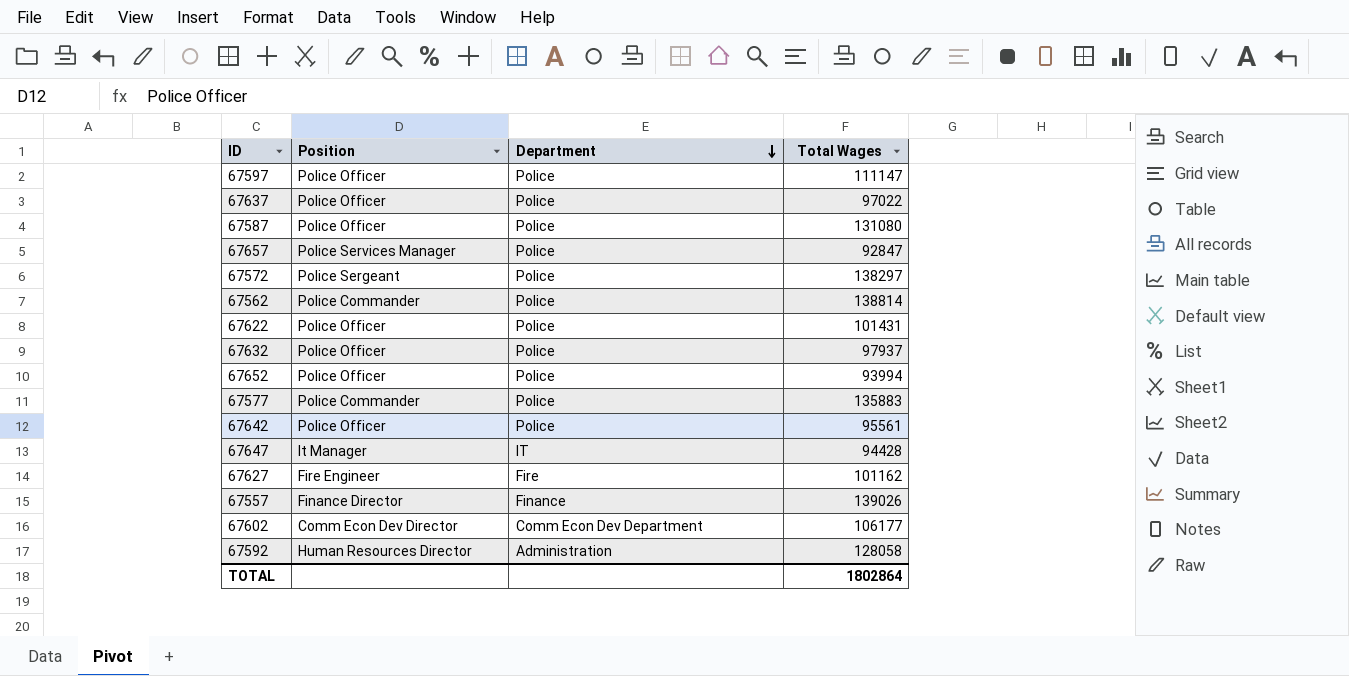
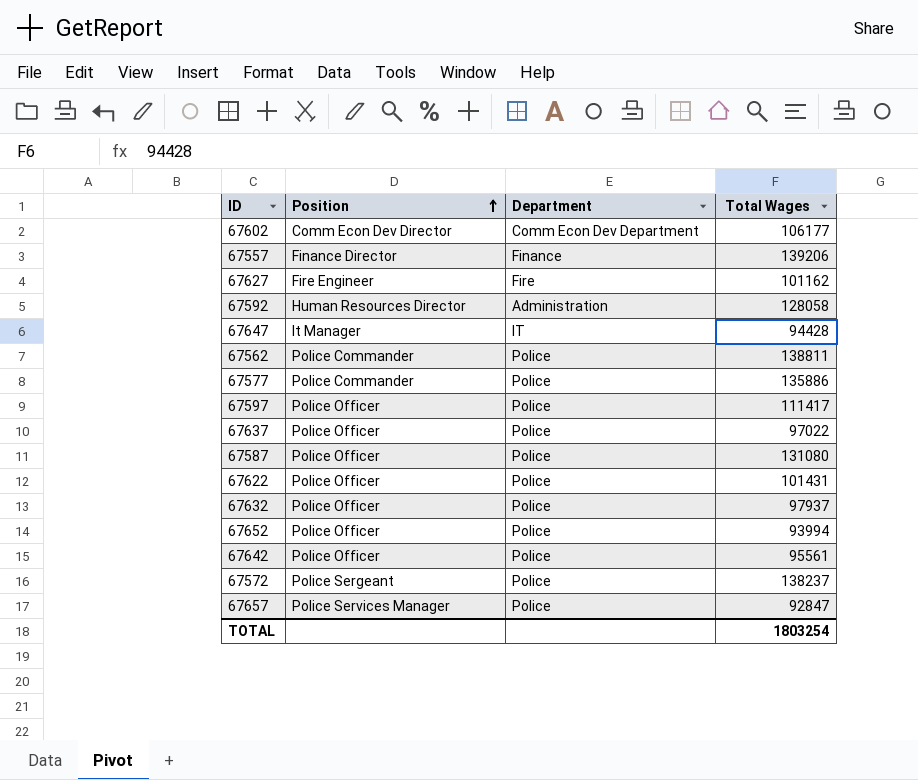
row order: Department descending -> Position ascending
67557 | Total Wages: 139026 -> 139206
67562 | Total Wages: 138814 -> 138811
67577 | Total Wages: 135883 -> 135886
67597 | Total Wages: 111147 -> 111417
67572 | Total Wages: 138297 -> 138237
TOTAL | Total Wages: 1802864 -> 1803254

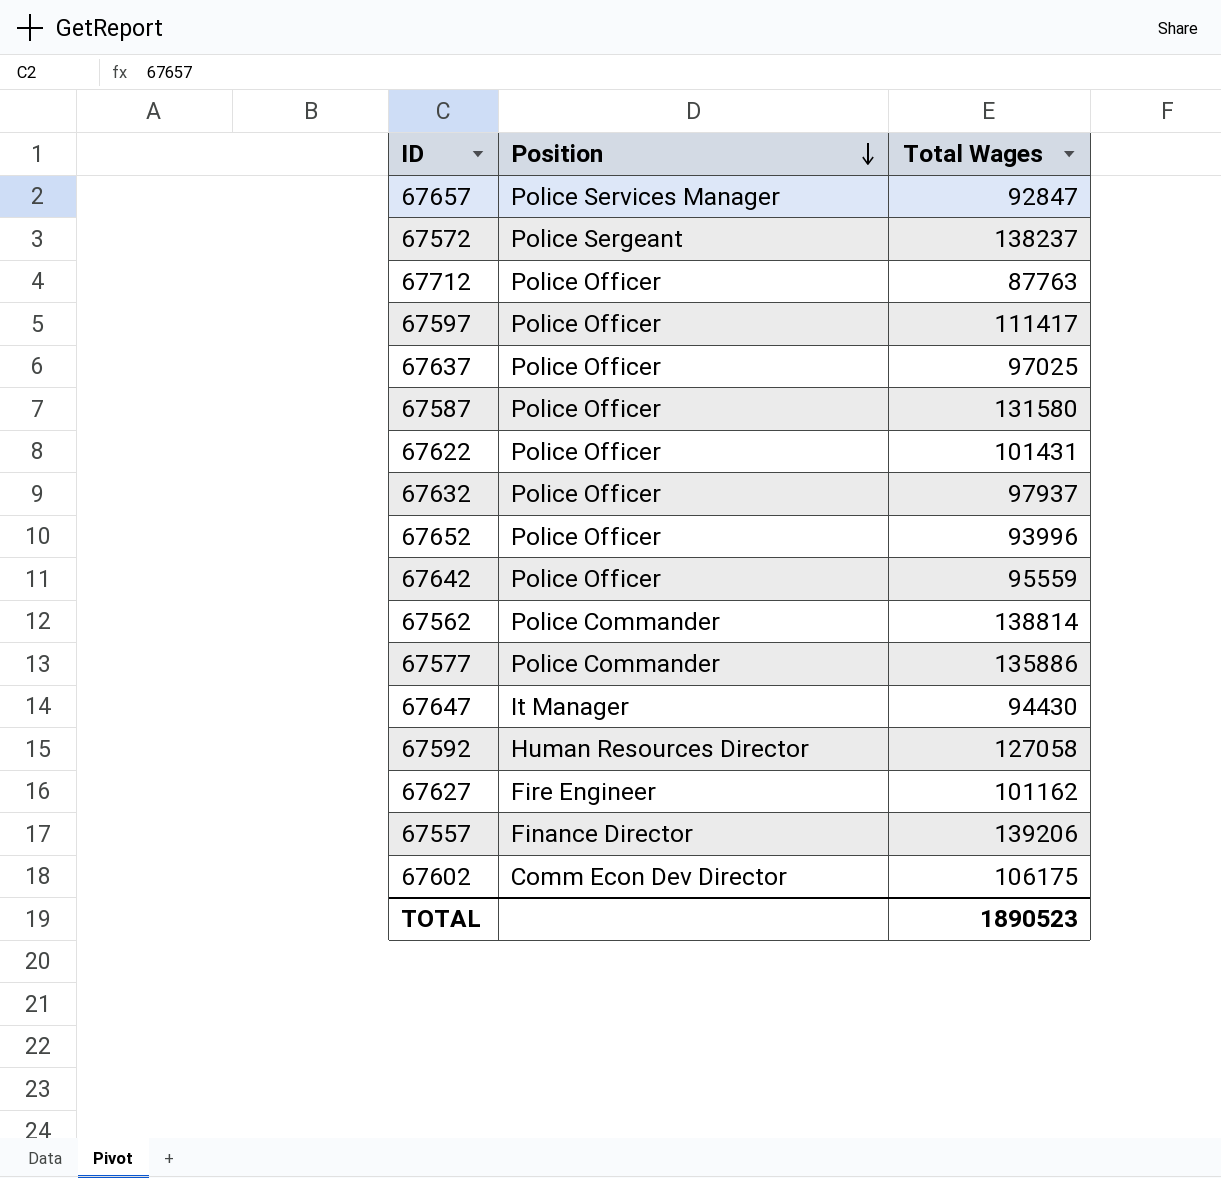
row order: Position ascending -> Position descending
column Department | position: 3 -> none
row 67712: none -> Police Officer | 87763
67637 | Total Wages: 97022 -> 97025
67587 | Total Wages: 131080 -> 131580
67652 | Total Wages: 93994 -> 93996
67642 | Total Wages: 95561 -> 95559
67562 | Total Wages: 138811 -> 138814
67647 | Total Wages: 94428 -> 94430
67592 | Total Wages: 128058 -> 127058
67602 | Total Wages: 106177 -> 106175
TOTAL | Total Wages: 1803254 -> 1890523

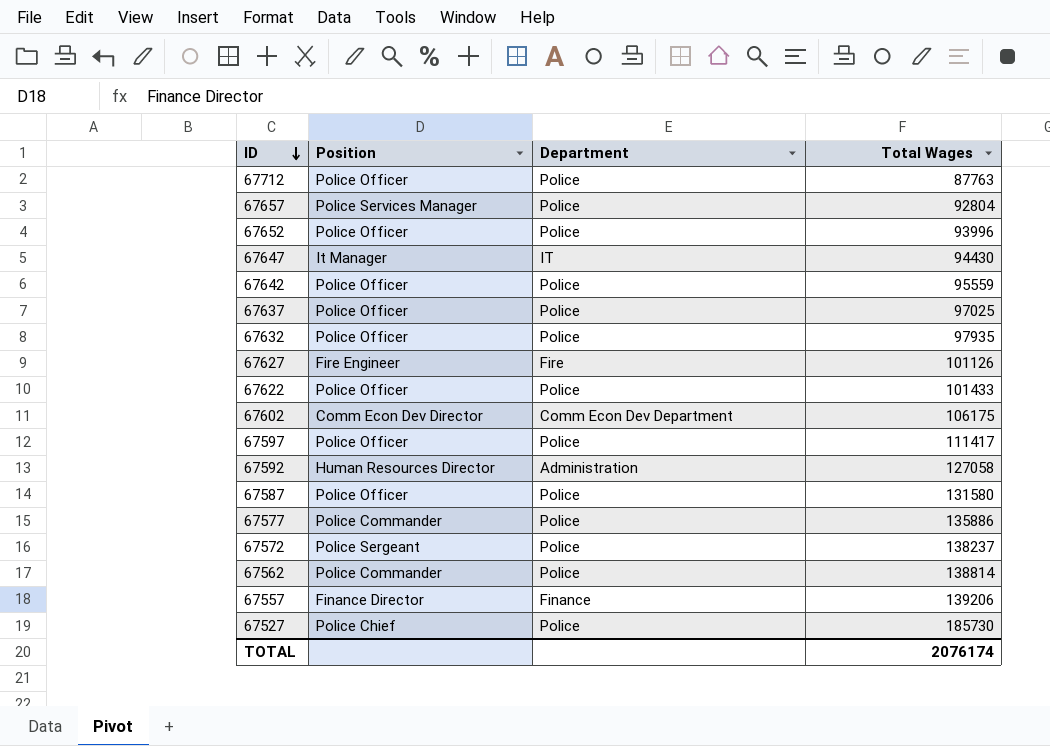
row order: Position descending -> ID descending
column Department | position: none -> 3
67657 | Total Wages: 92847 -> 92804
67632 | Total Wages: 97937 -> 97935
67627 | Total Wages: 101162 -> 101126
67622 | Total Wages: 101431 -> 101433
row 67527: none -> Police Chief | Police | 185730
TOTAL | Total Wages: 1890523 -> 2076174

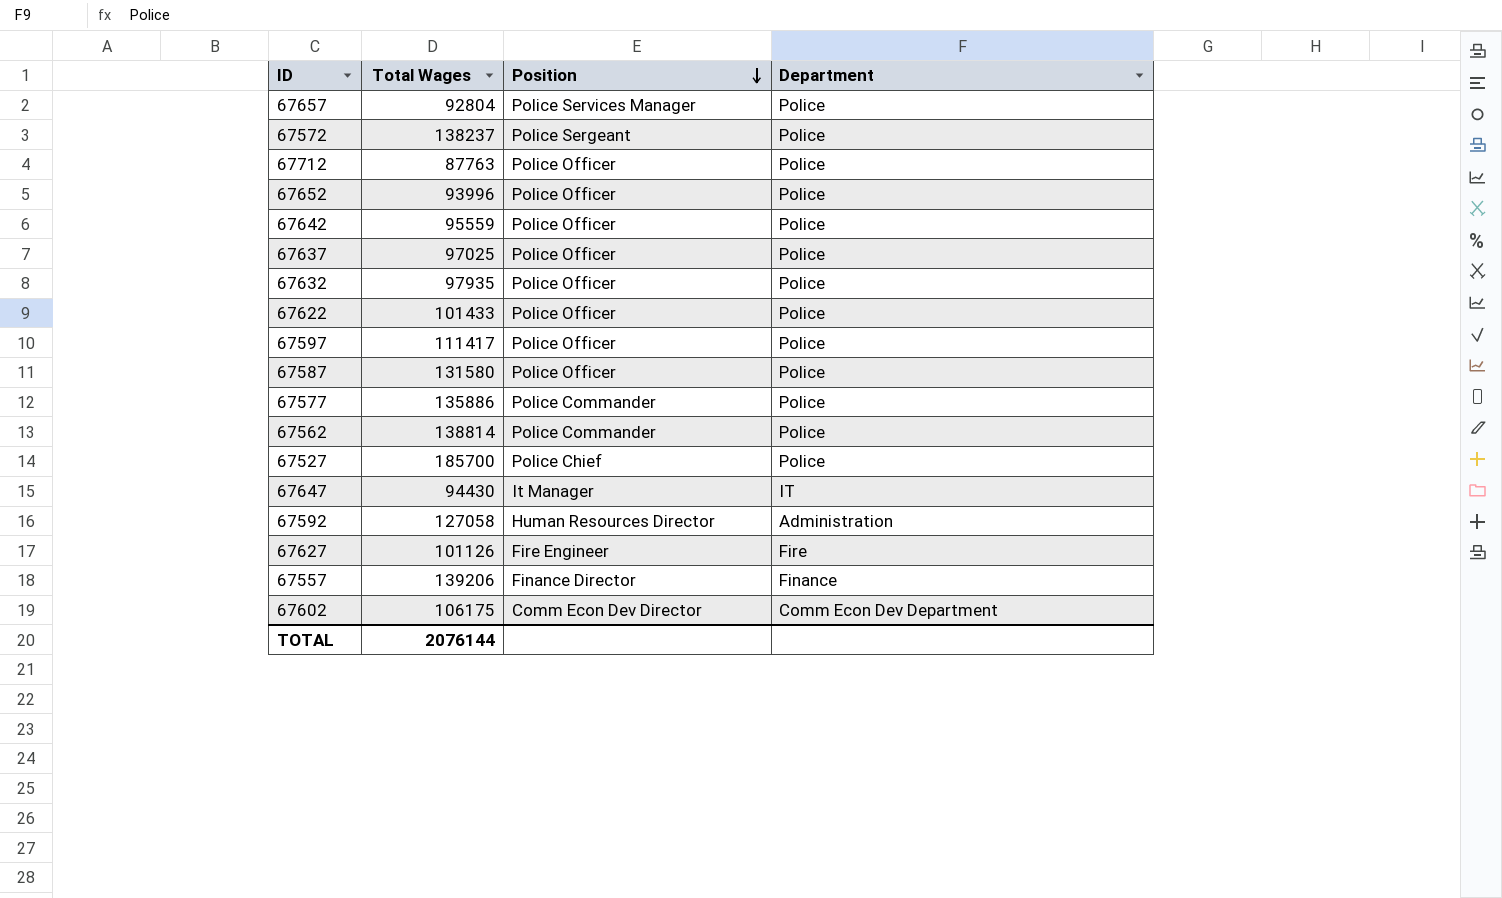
row order: ID descending -> Position descending
column Total Wages | position: 4 -> 2
67527 | Total Wages: 185730 -> 185700
TOTAL | Total Wages: 2076174 -> 2076144

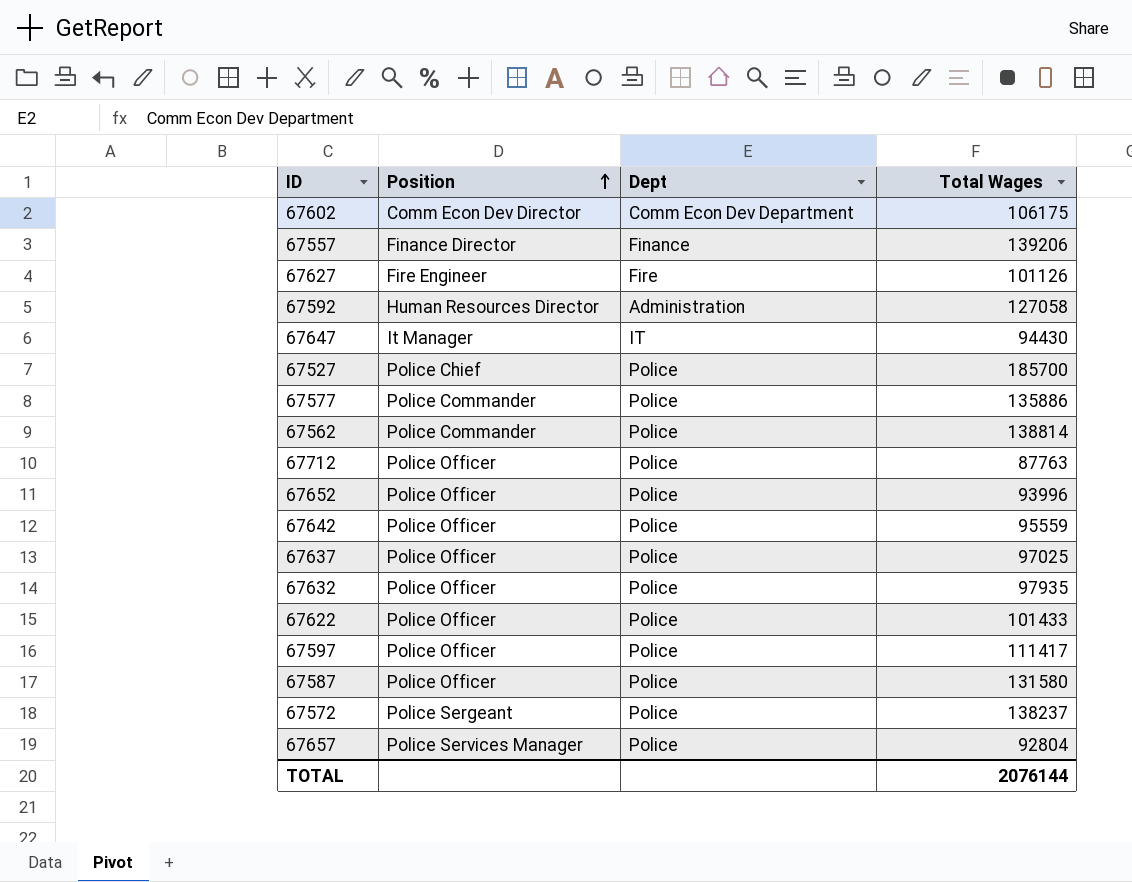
row order: Position descending -> Position ascending
column name: Department -> Dept
column Total Wages | position: 2 -> 4

